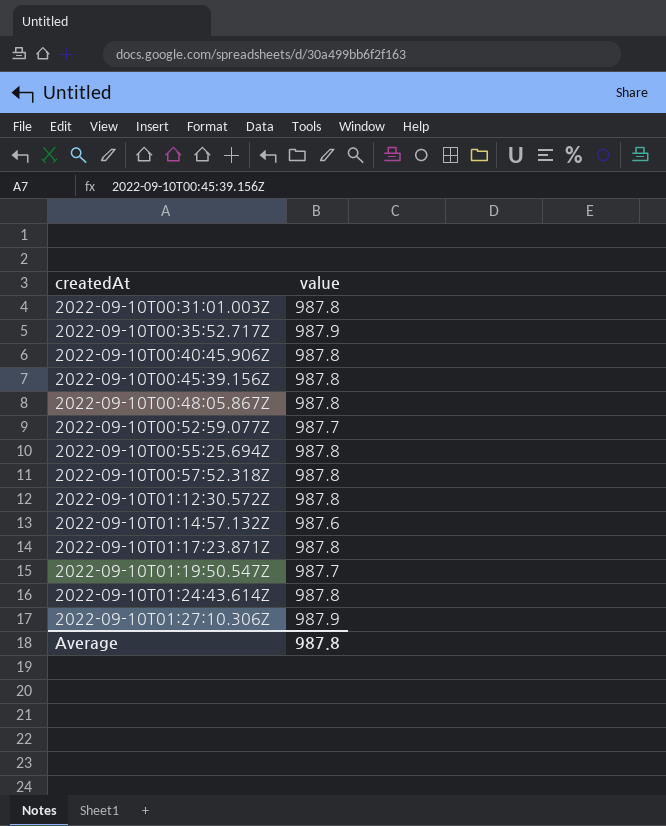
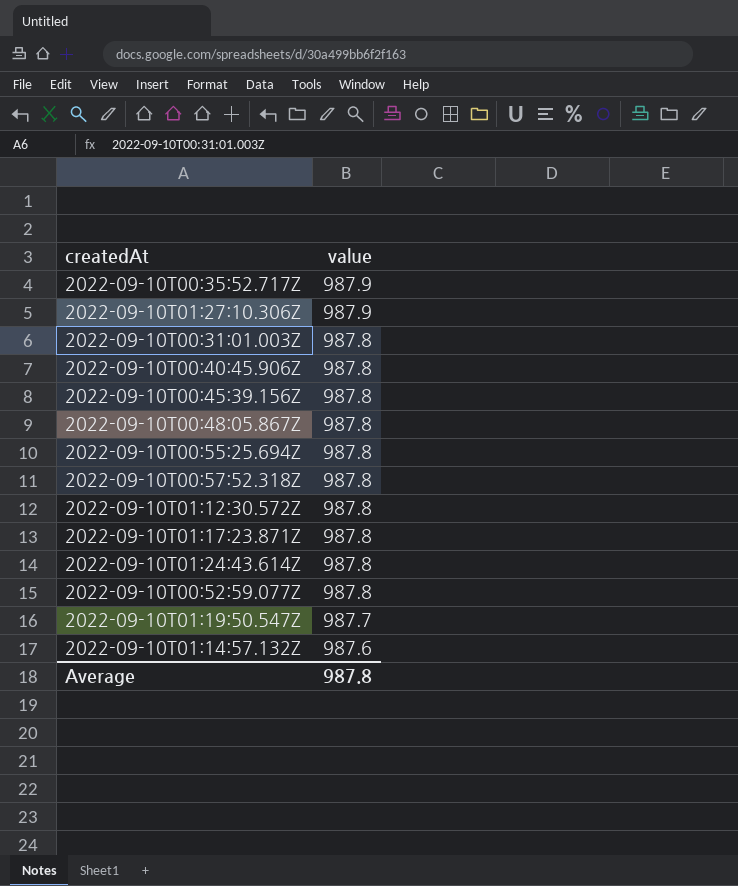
row order: createdAt ascending -> value descending
2022-09-10T00:52:59.077Z | value: 987.7 -> 987.8

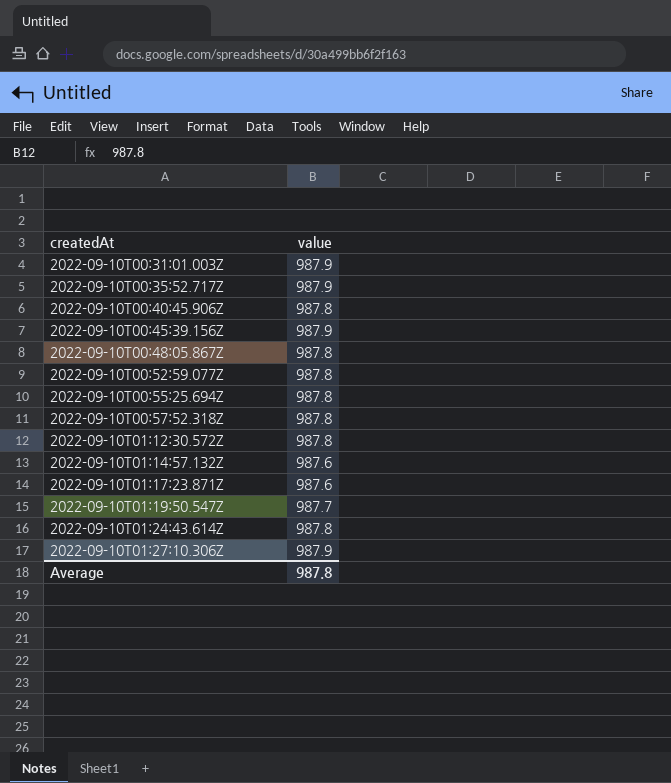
row order: value descending -> createdAt ascending
2022-09-10T00:31:01.003Z | value: 987.8 -> 987.9
2022-09-10T00:45:39.156Z | value: 987.8 -> 987.9
2022-09-10T01:17:23.871Z | value: 987.8 -> 987.6

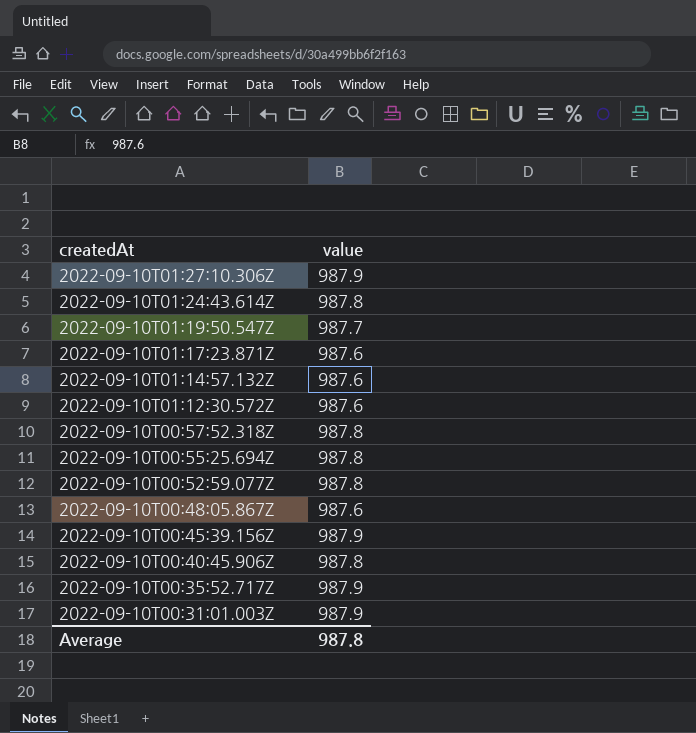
row order: createdAt ascending -> createdAt descending
2022-09-10T01:12:30.572Z | value: 987.8 -> 987.6
2022-09-10T00:48:05.867Z | value: 987.8 -> 987.6

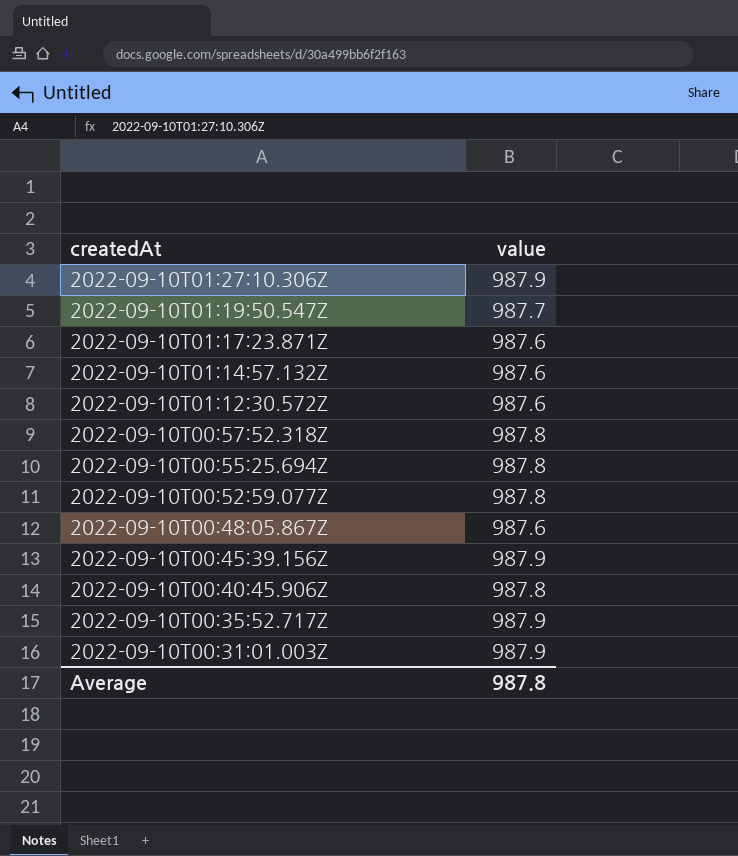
row 2022-09-10T01:24:43.614Z: 987.8 -> none

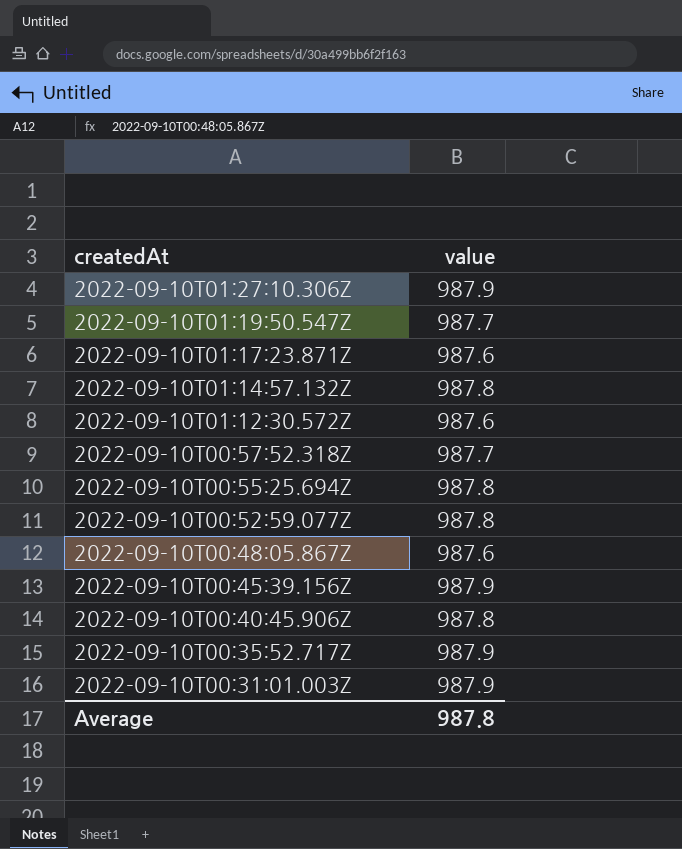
2022-09-10T01:14:57.132Z | value: 987.6 -> 987.8
2022-09-10T00:57:52.318Z | value: 987.8 -> 987.7

